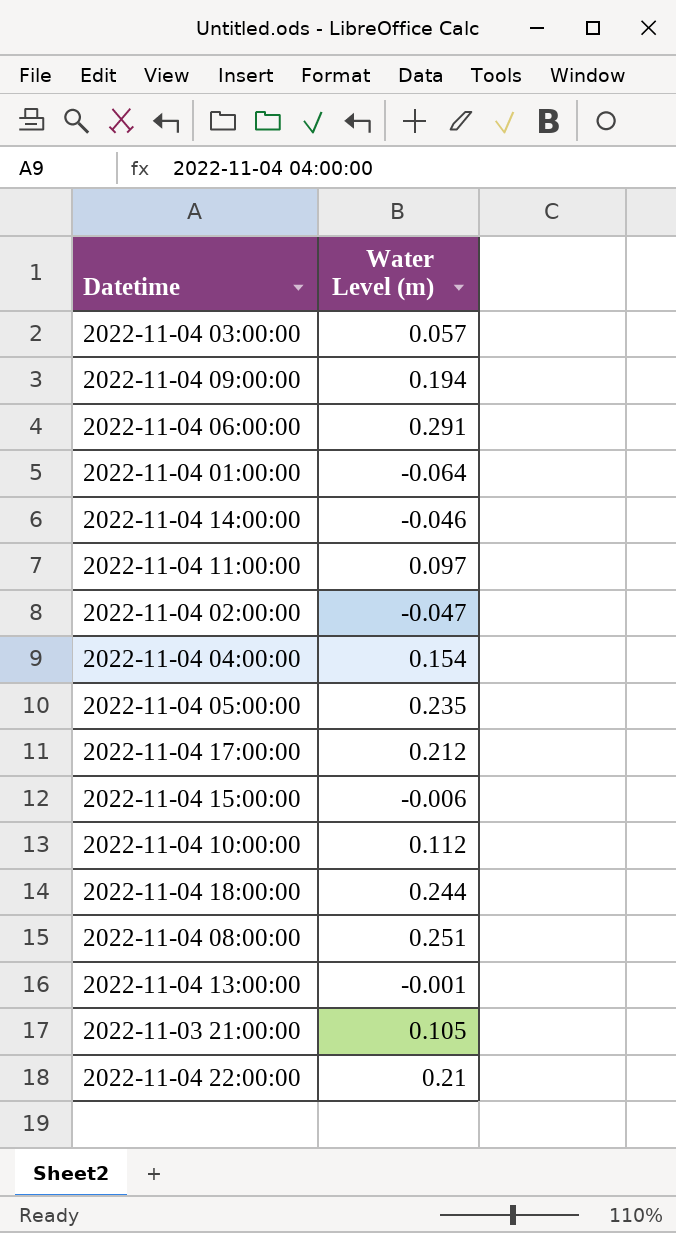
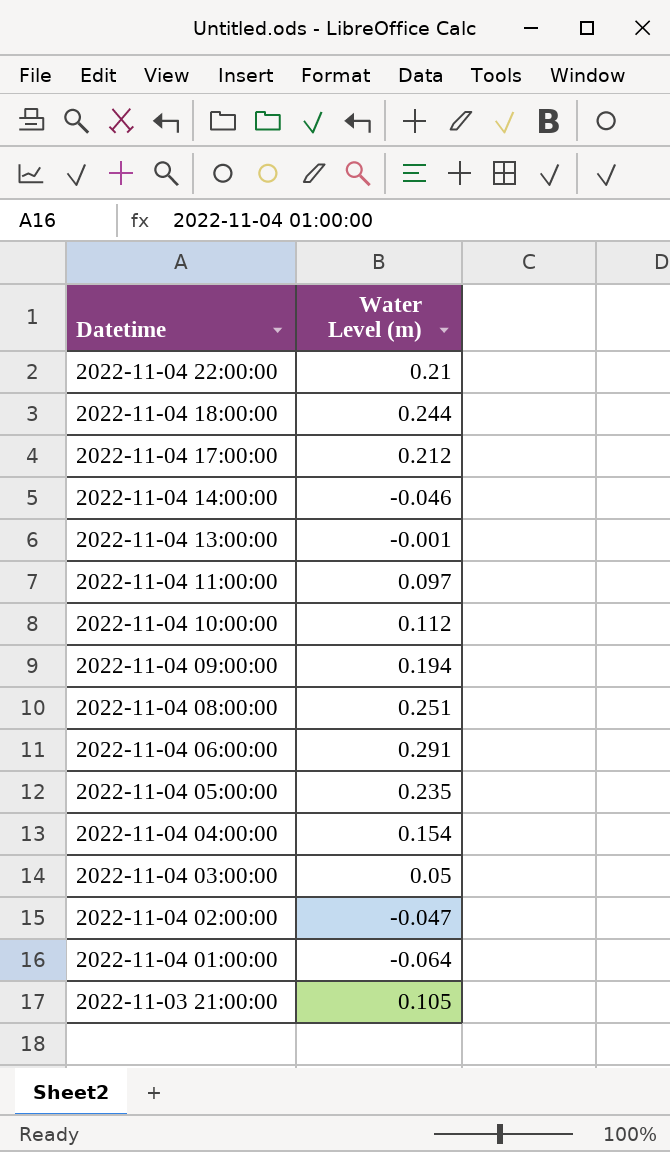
row order: none -> Datetime descending
row 2022-11-04 15:00:00: -0.006 -> none
2022-11-04 03:00:00 | Water Level (m): 0.057 -> 0.05

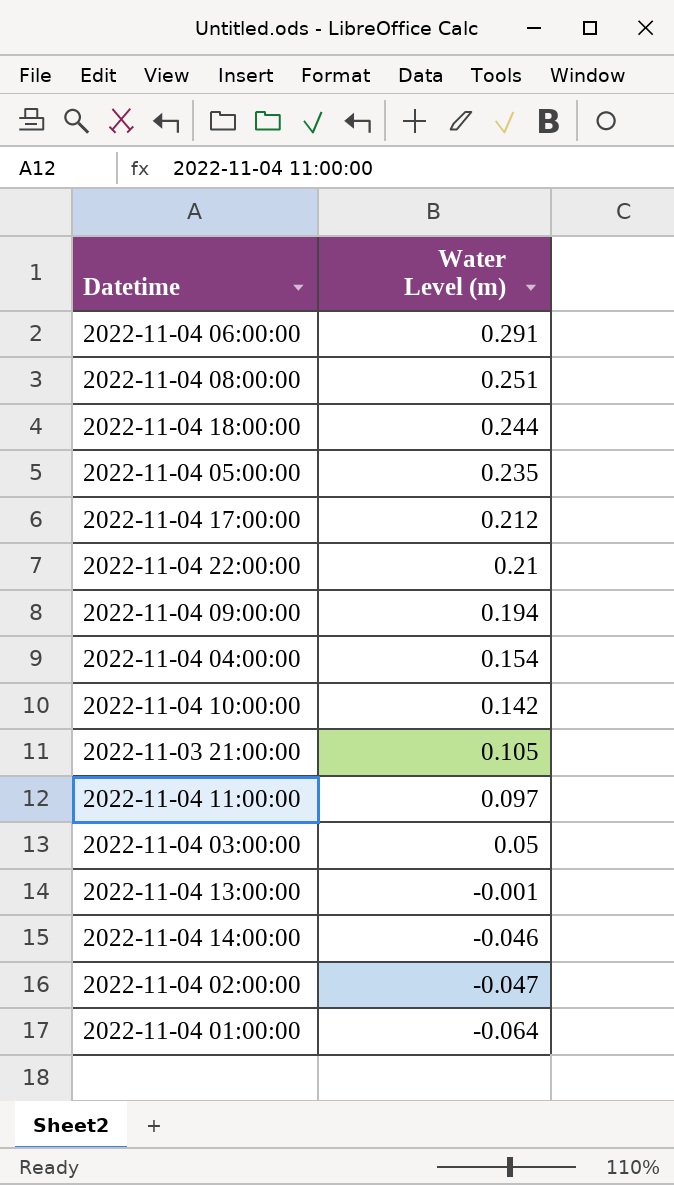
row order: Datetime descending -> Water Level (m) descending
2022-11-04 10:00:00 | Water Level (m): 0.112 -> 0.142

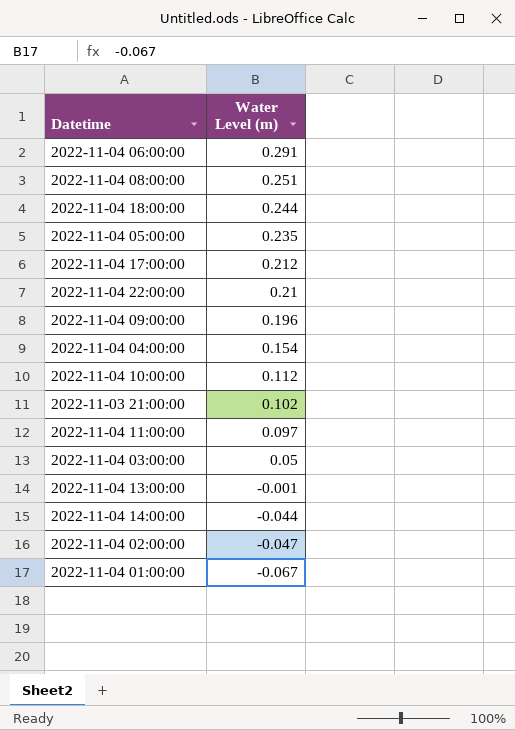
2022-11-04 09:00:00 | Water Level (m): 0.194 -> 0.196
2022-11-04 10:00:00 | Water Level (m): 0.142 -> 0.112
2022-11-03 21:00:00 | Water Level (m): 0.105 -> 0.102
2022-11-04 14:00:00 | Water Level (m): -0.046 -> -0.044
2022-11-04 01:00:00 | Water Level (m): -0.064 -> -0.067

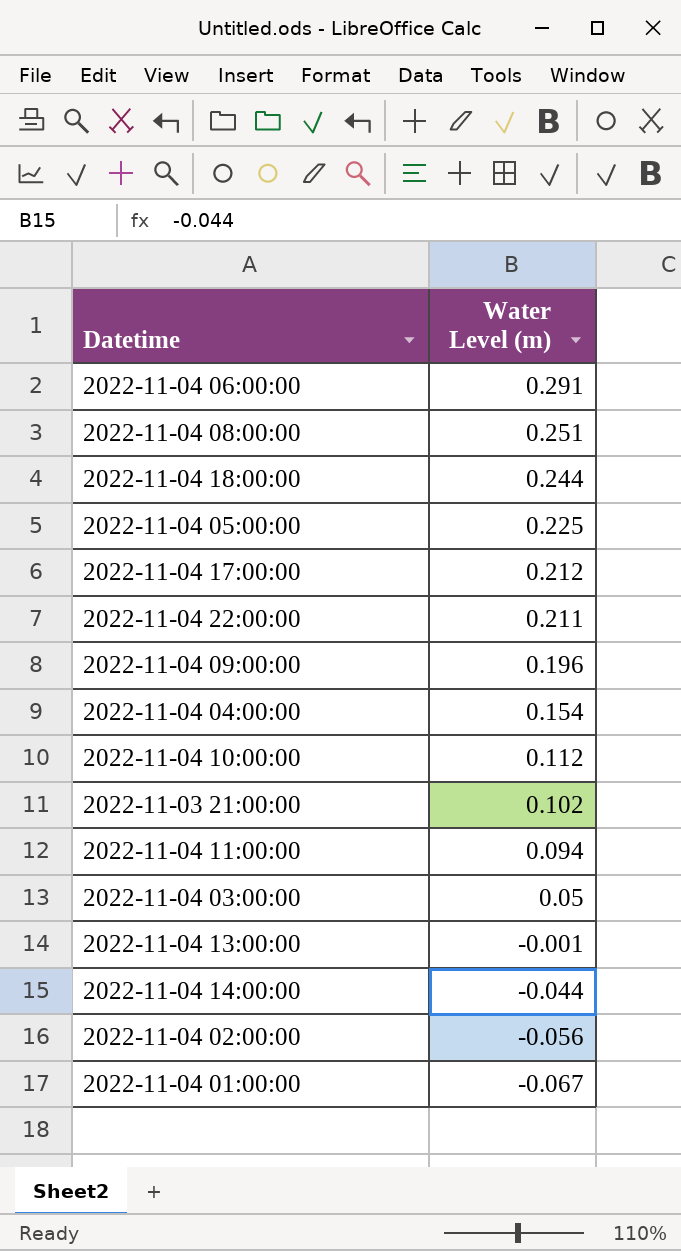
2022-11-04 05:00:00 | Water Level (m): 0.235 -> 0.225
2022-11-04 22:00:00 | Water Level (m): 0.21 -> 0.211
2022-11-04 11:00:00 | Water Level (m): 0.097 -> 0.094
2022-11-04 02:00:00 | Water Level (m): -0.047 -> -0.056

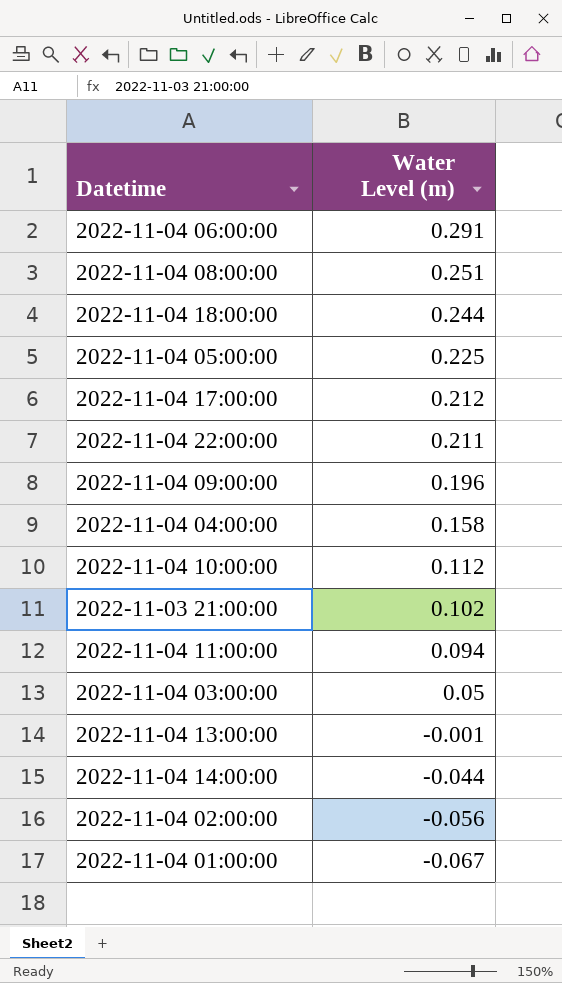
2022-11-04 04:00:00 | Water Level (m): 0.154 -> 0.158

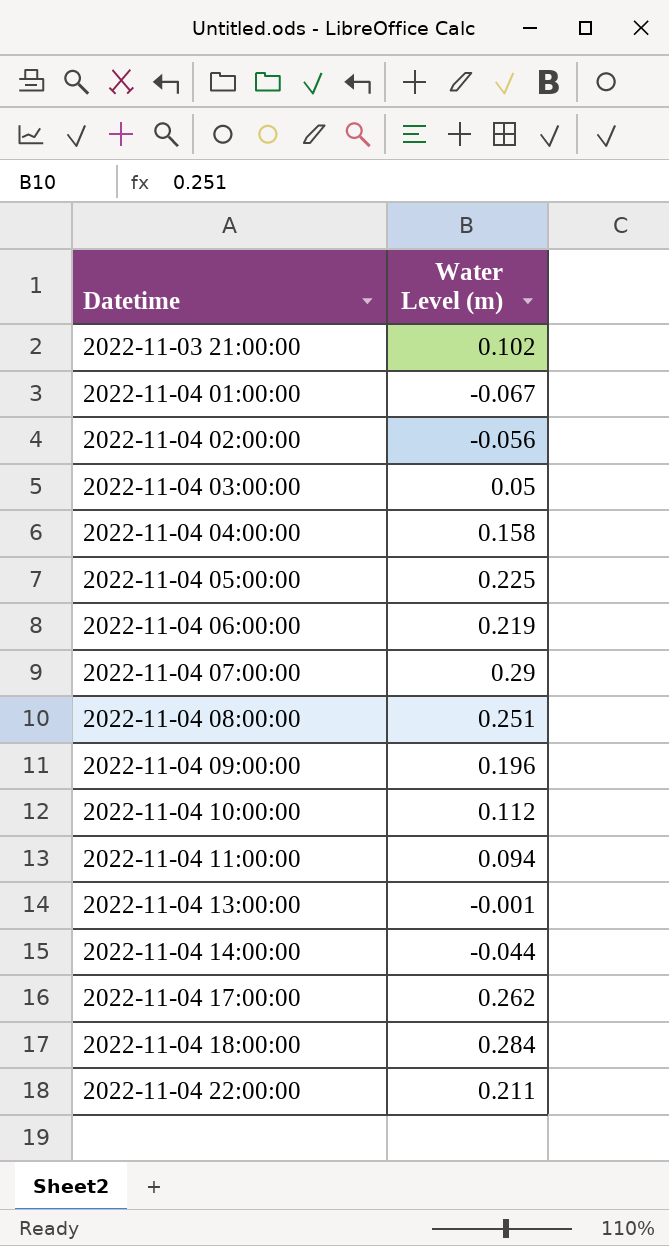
row order: Water Level (m) descending -> Datetime ascending
2022-11-04 06:00:00 | Water Level (m): 0.291 -> 0.219
row 2022-11-04 07:00:00: none -> 0.29
2022-11-04 17:00:00 | Water Level (m): 0.212 -> 0.262
2022-11-04 18:00:00 | Water Level (m): 0.244 -> 0.284

